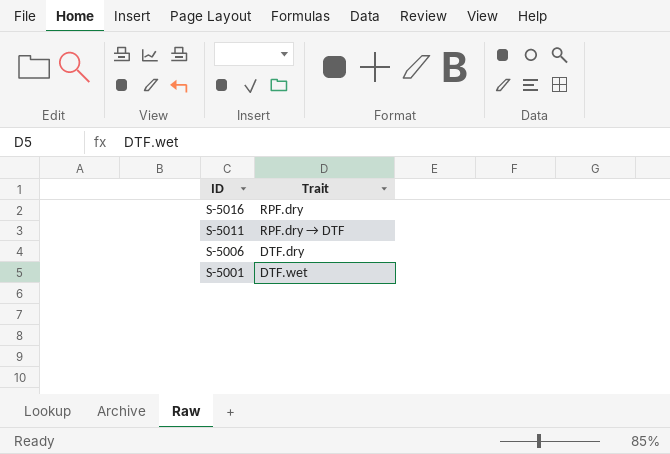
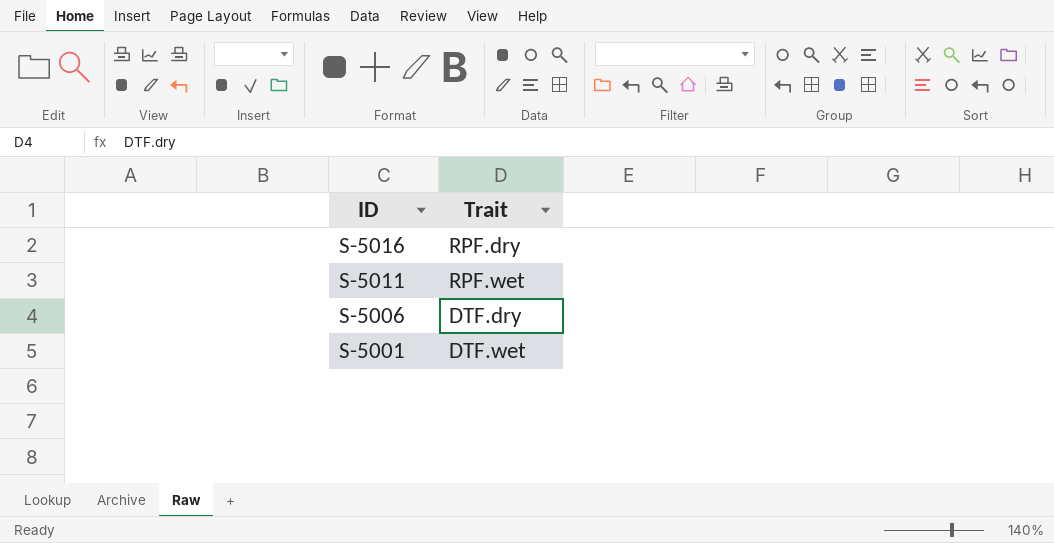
S-5011 | Trait: RPF.dry → DTF -> RPF.wet

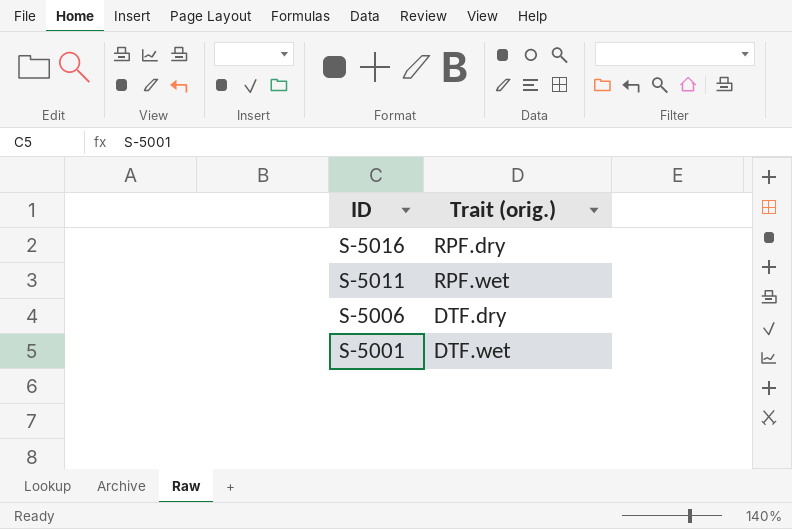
column name: Trait -> Trait (orig.)

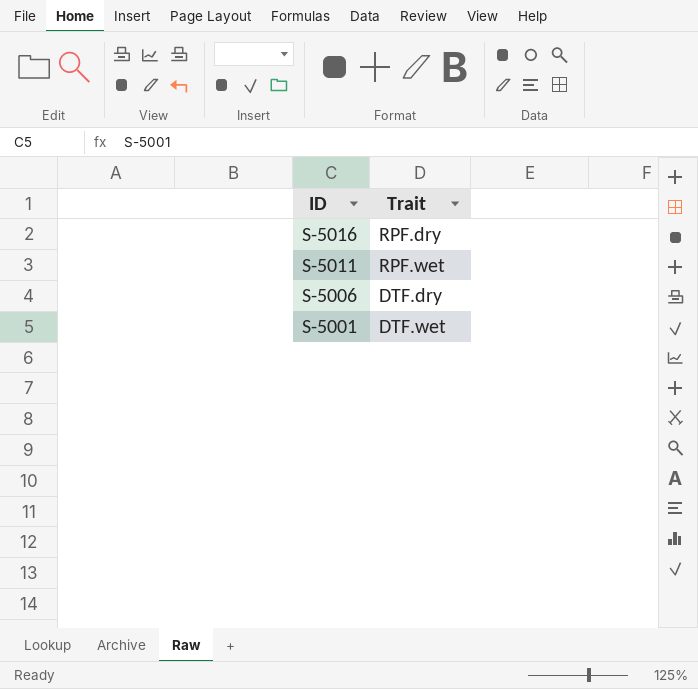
column name: Trait (orig.) -> Trait

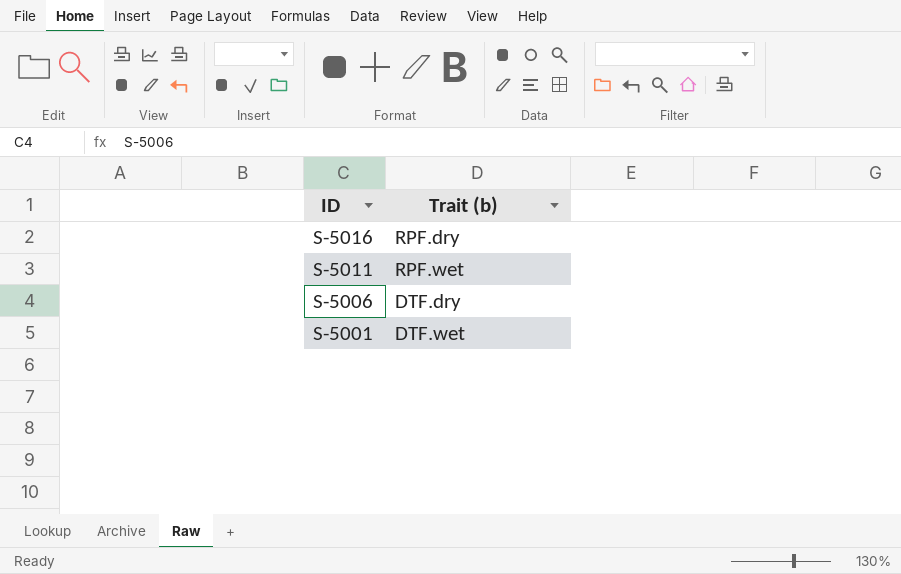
column name: Trait -> Trait (b)

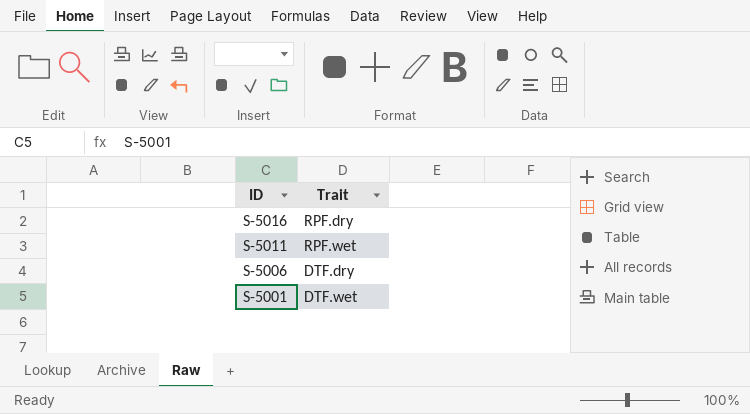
column name: Trait (b) -> Trait

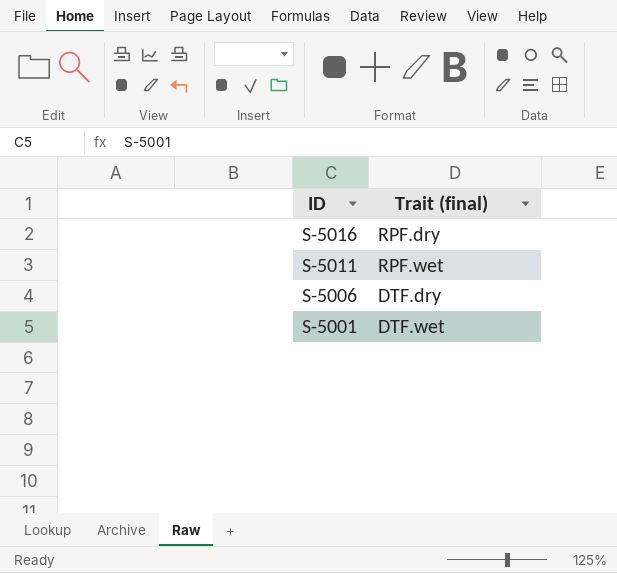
column name: Trait -> Trait (final)

